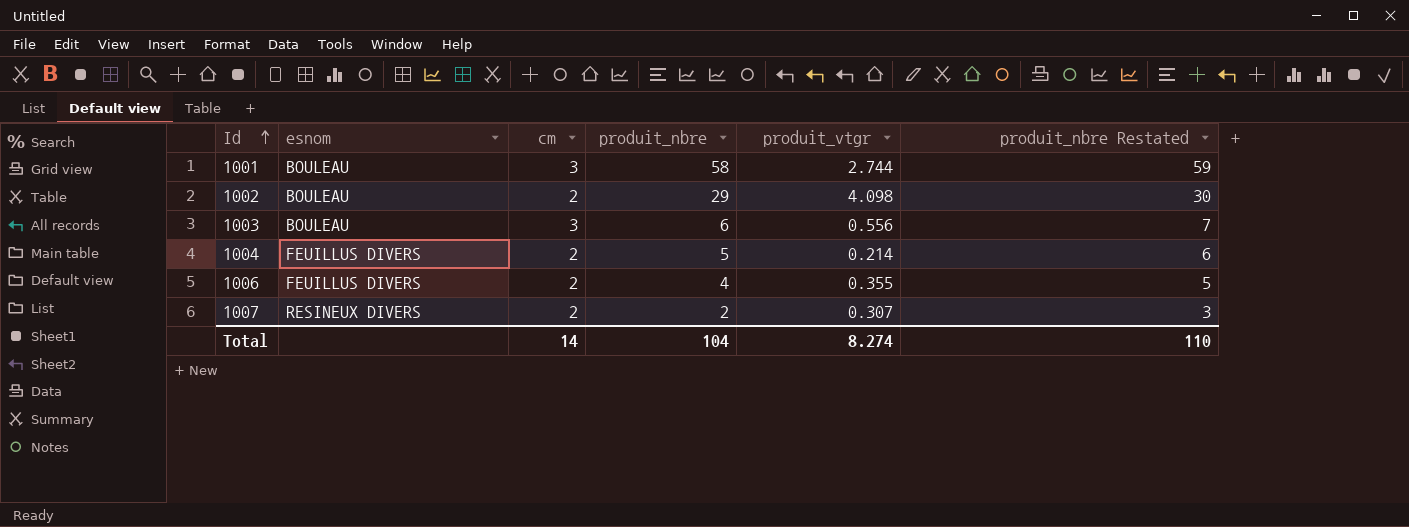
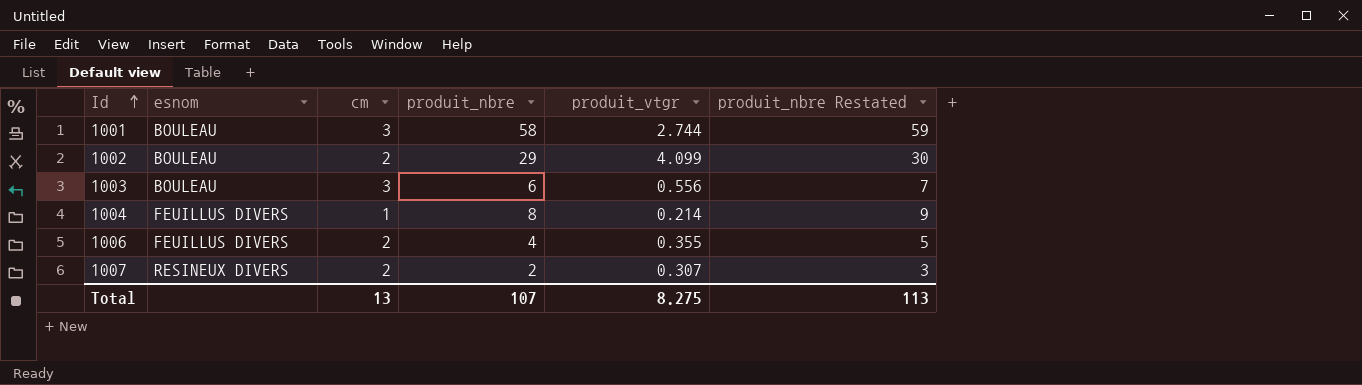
1002 | produit_vtgr: 4.098 -> 4.099
1004 | cm: 2 -> 1
1004 | produit_nbre: 5 -> 8
1004 | produit_nbre Restated: 6 -> 9
Total | cm: 14 -> 13
Total | produit_nbre: 104 -> 107
Total | produit_vtgr: 8.274 -> 8.275
Total | produit_nbre Restated: 110 -> 113

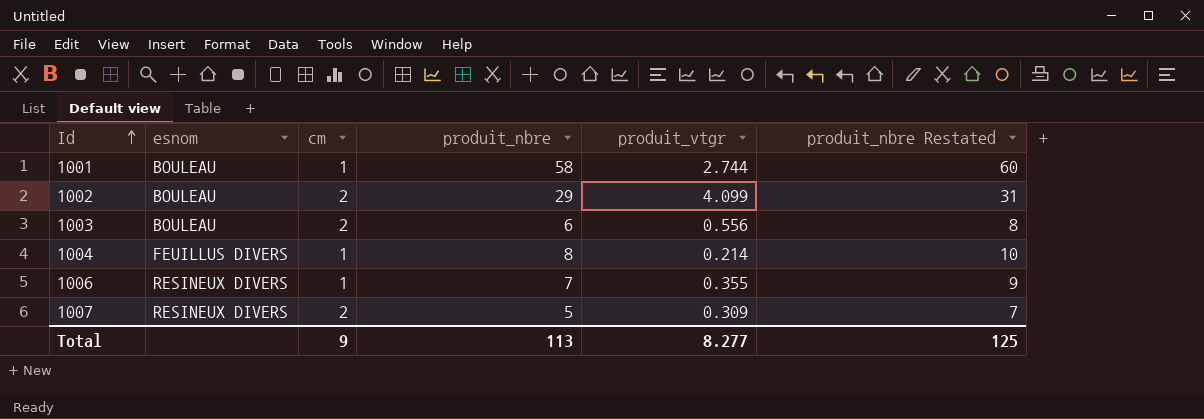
column produit_nbre Restated | formula: [produit_nbre] + 1 -> [produit_nbre] + 2
1001 | cm: 3 -> 1
1003 | cm: 3 -> 2
1006 | esnom: FEUILLUS DIVERS -> RESINEUX DIVERS
1006 | cm: 2 -> 1
1006 | produit_nbre: 4 -> 7
1007 | produit_nbre: 2 -> 5
1007 | produit_vtgr: 0.307 -> 0.309
Total | cm: 13 -> 9
Total | produit_nbre: 107 -> 113
Total | produit_vtgr: 8.275 -> 8.277
Total | produit_nbre Restated: 113 -> 125

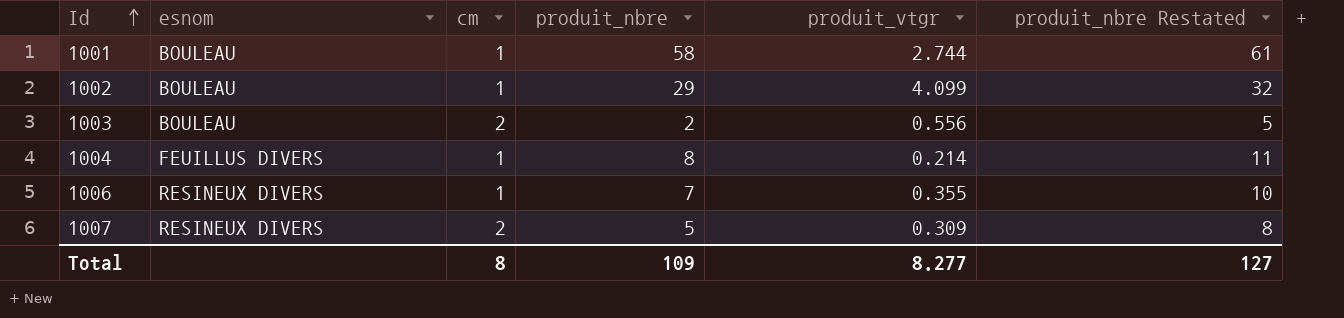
column produit_nbre Restated | formula: [produit_nbre] + 2 -> [produit_nbre] + 3
1002 | cm: 2 -> 1
1003 | produit_nbre: 6 -> 2
Total | cm: 9 -> 8
Total | produit_nbre: 113 -> 109
Total | produit_nbre Restated: 125 -> 127

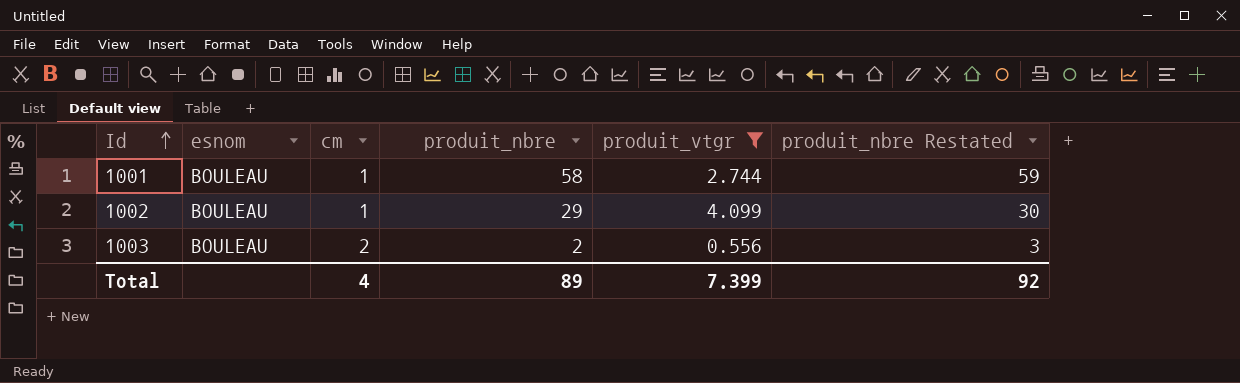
filter: none -> produit_vtgr >= 0.556
column produit_nbre Restated | formula: [produit_nbre] + 3 -> [produit_nbre] + 1
Total | cm: 8 -> 4
Total | produit_nbre: 109 -> 89
Total | produit_vtgr: 8.277 -> 7.399
Total | produit_nbre Restated: 127 -> 92

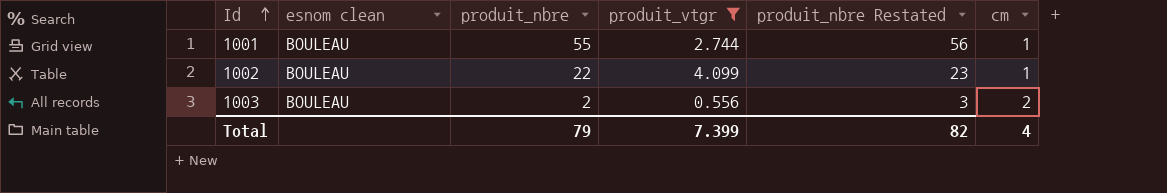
column name: esnom -> esnom clean
column cm | position: 3 -> 6
1001 | produit_nbre: 58 -> 55
1001 | produit_nbre Restated: 59 -> 56
1002 | produit_nbre: 29 -> 22
1002 | produit_nbre Restated: 30 -> 23
Total | produit_nbre: 89 -> 79
Total | produit_nbre Restated: 92 -> 82

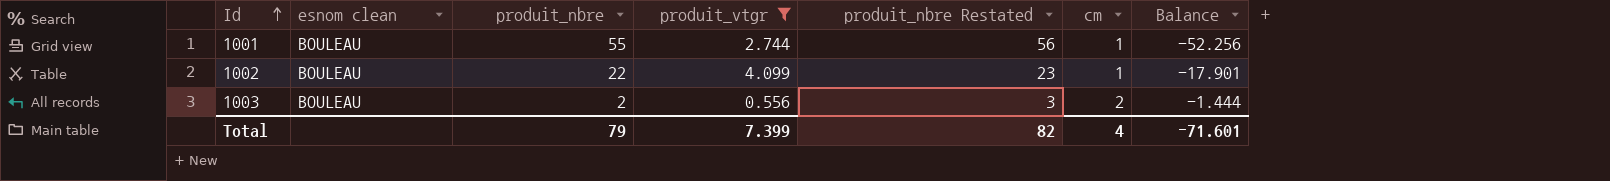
column Balance | formula: none -> [produit_vtgr] - [produit_nbre]

